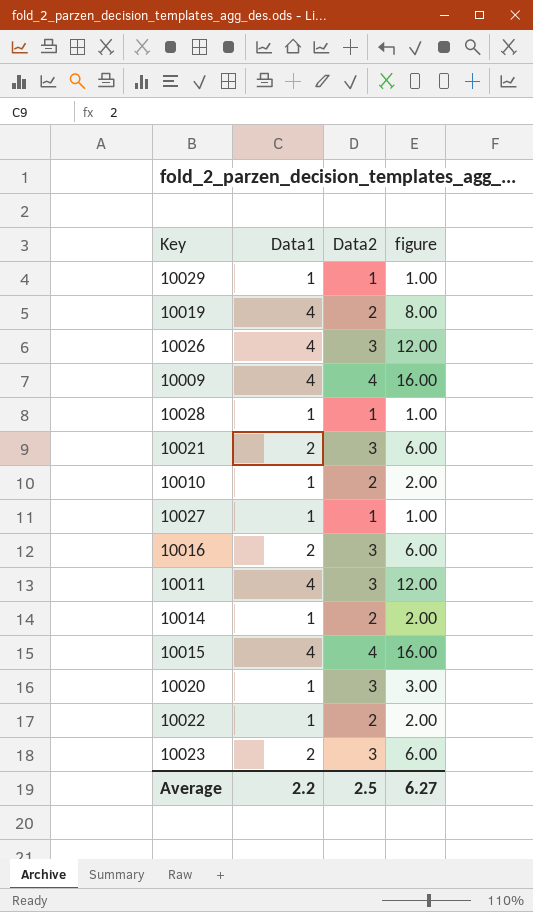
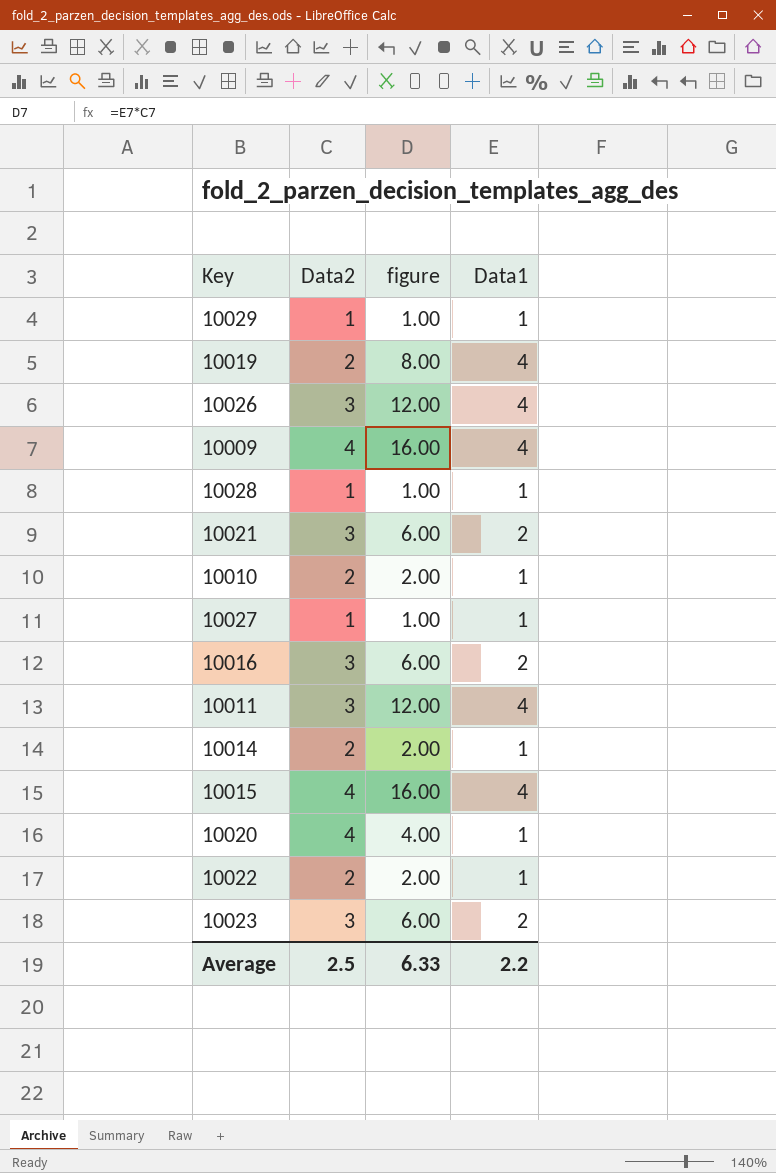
column Data1 | position: 2 -> 4
10020 | Data2: 3 -> 4
10020 | figure: 3.00 -> 4.00
Average | figure: 6.27 -> 6.33

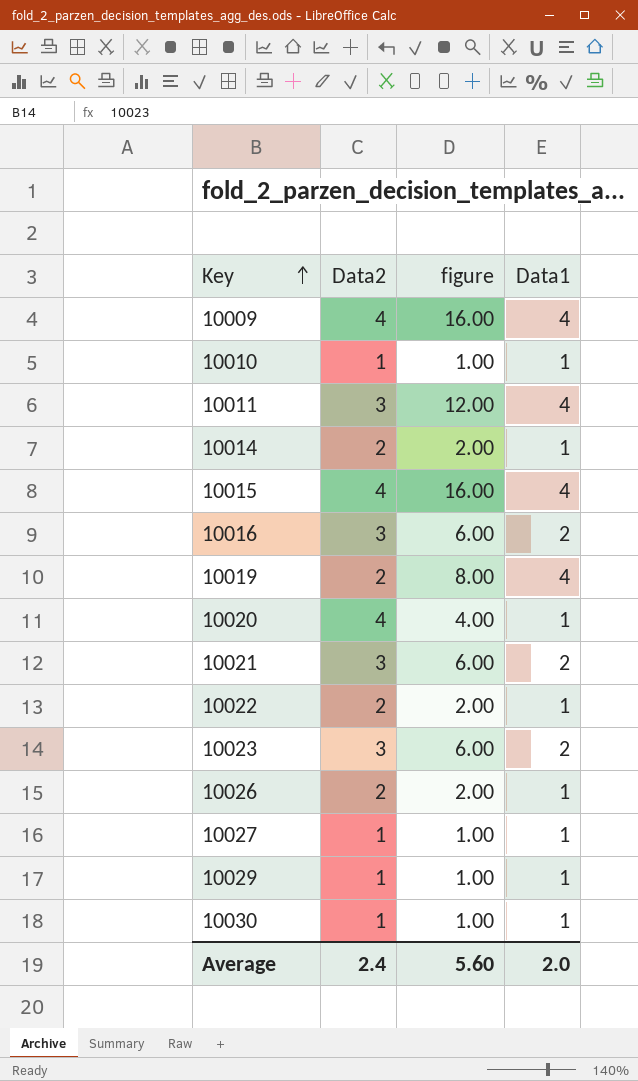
row order: none -> Key ascending
row 10028: 1 | 1.00 | 1 -> none
10010 | Data2: 2 -> 1
10010 | figure: 2.00 -> 1.00
10026 | Data2: 3 -> 2
10026 | figure: 12.00 -> 2.00
10026 | Data1: 4 -> 1
row 10030: none -> 1 | 1.00 | 1
Average | Data2: 2.5 -> 2.4
Average | figure: 6.33 -> 5.60
Average | Data1: 2.2 -> 2.0

